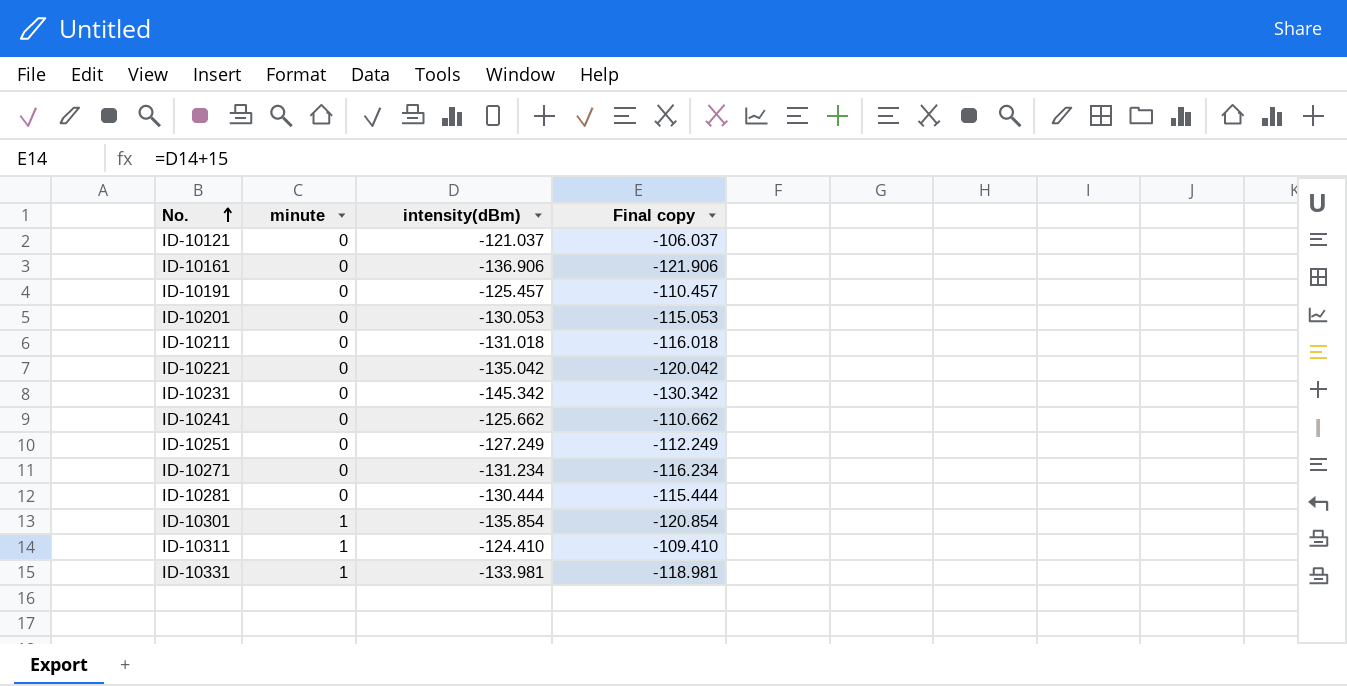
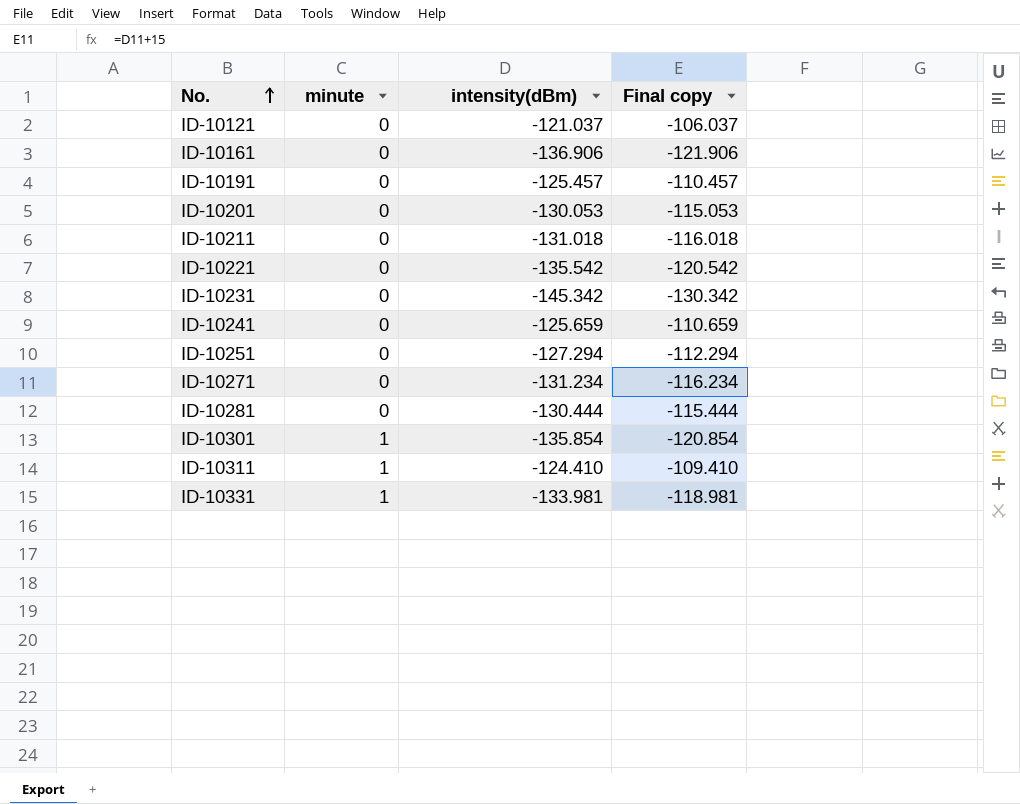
ID-10221 | intensity(dBm): -135.042 -> -135.542
ID-10221 | Final copy: -120.042 -> -120.542
ID-10241 | intensity(dBm): -125.662 -> -125.659
ID-10241 | Final copy: -110.662 -> -110.659
ID-10251 | intensity(dBm): -127.249 -> -127.294
ID-10251 | Final copy: -112.249 -> -112.294

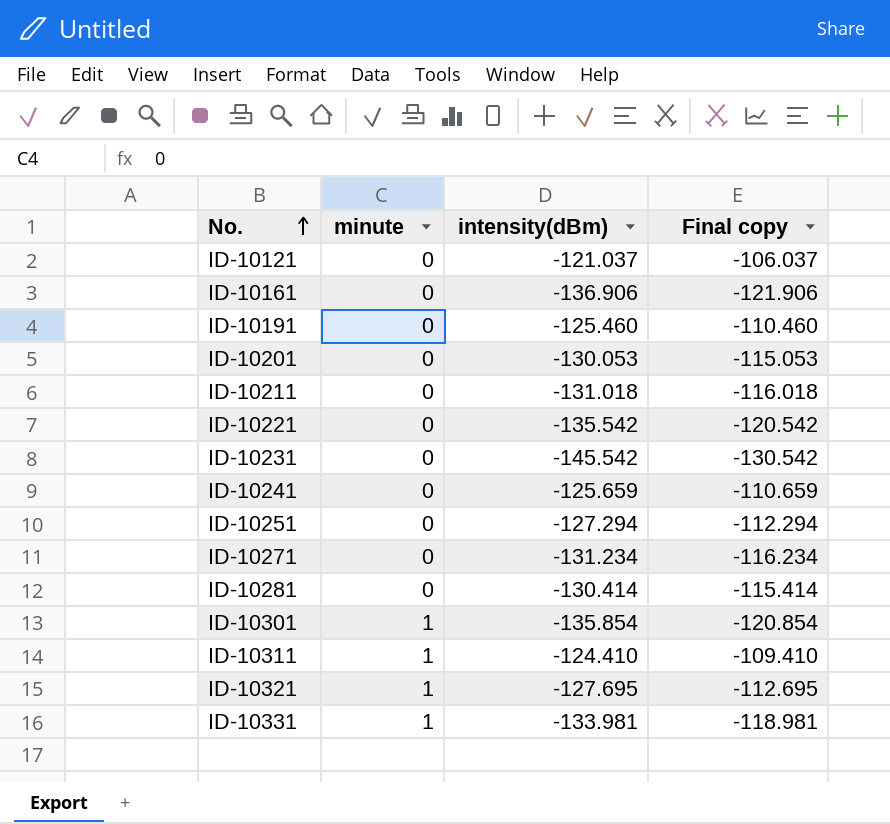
ID-10191 | intensity(dBm): -125.457 -> -125.460
ID-10191 | Final copy: -110.457 -> -110.460
ID-10231 | intensity(dBm): -145.342 -> -145.542
ID-10231 | Final copy: -130.342 -> -130.542
ID-10281 | intensity(dBm): -130.444 -> -130.414
ID-10281 | Final copy: -115.444 -> -115.414
row ID-10321: none -> 1 | -127.695 | -112.695

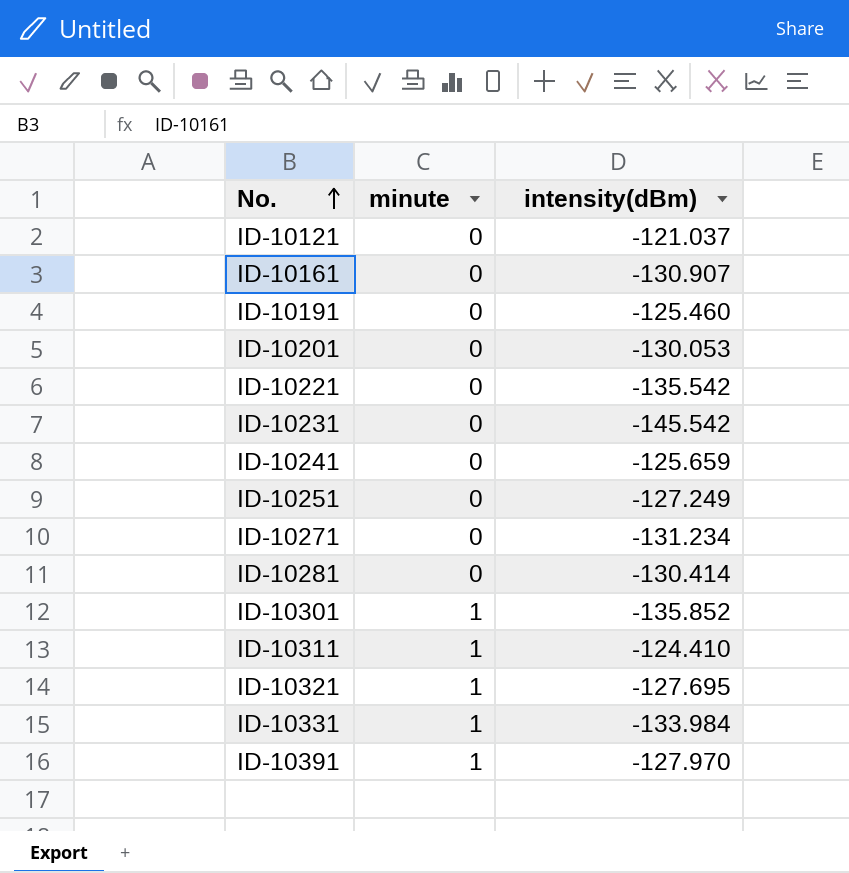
column Final copy | formula: [intensity(dBm)] + 15 -> none
row ID-10211: 0 | -131.018 | -116.018 -> none
ID-10161 | intensity(dBm): -136.906 -> -130.907
ID-10251 | intensity(dBm): -127.294 -> -127.249
ID-10301 | intensity(dBm): -135.854 -> -135.852
ID-10331 | intensity(dBm): -133.981 -> -133.984
row ID-10391: none -> 1 | -127.970

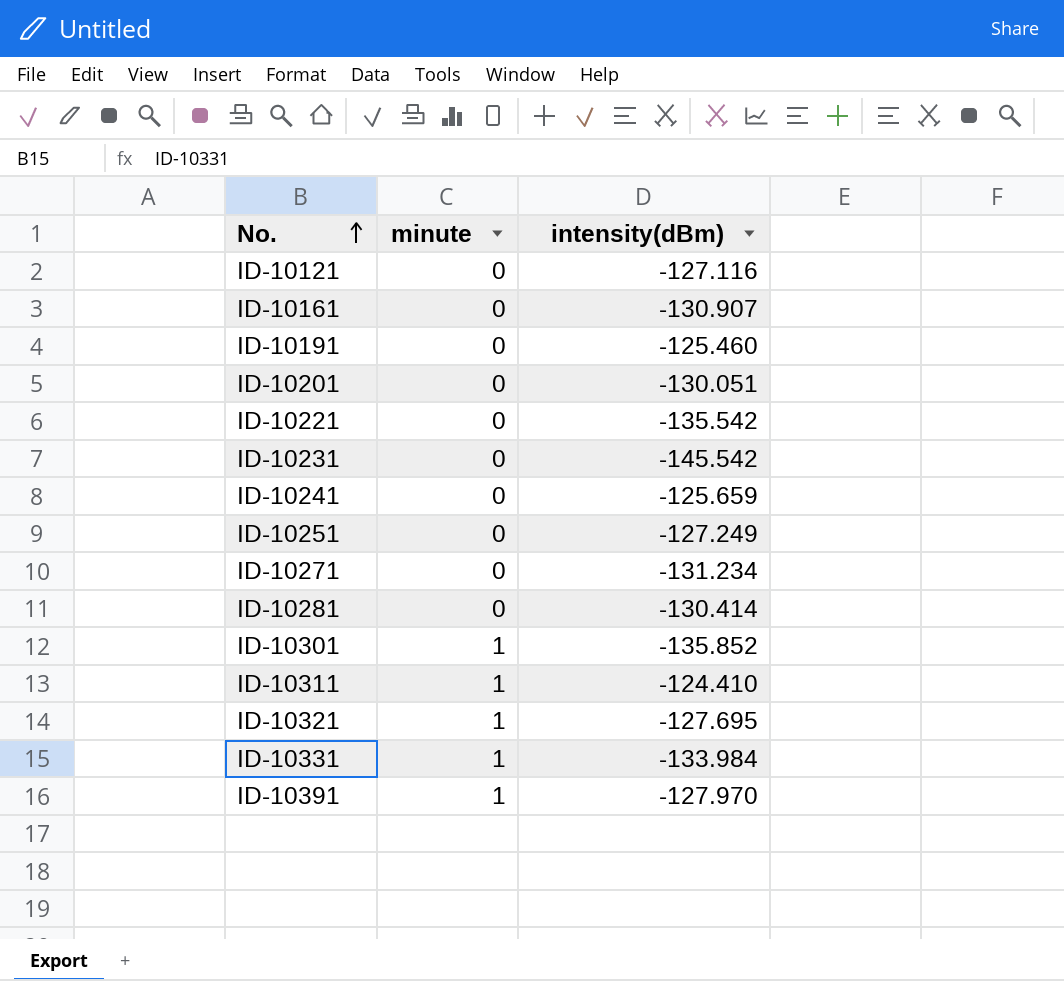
ID-10121 | intensity(dBm): -121.037 -> -127.116
ID-10201 | intensity(dBm): -130.053 -> -130.051

